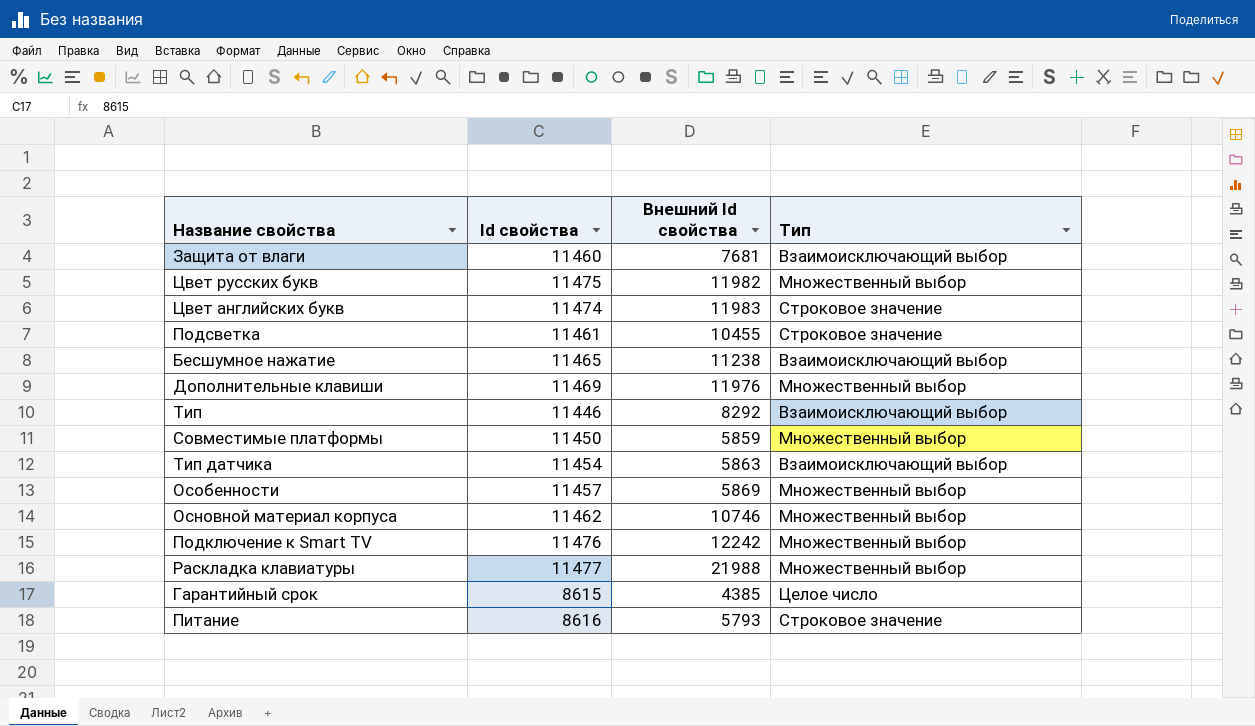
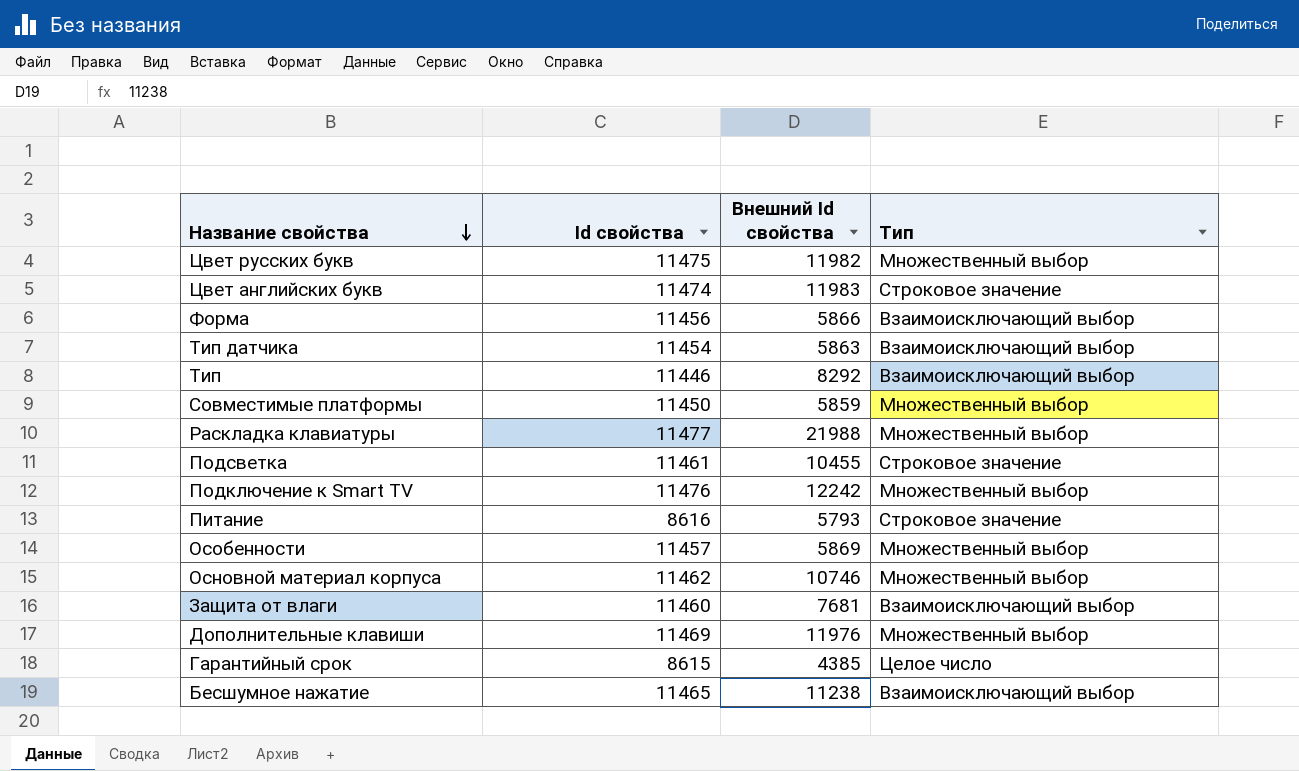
row order: none -> Название свойства descending
row Форма: none -> 11456 | 5866 | Взаимоисключающий выбор

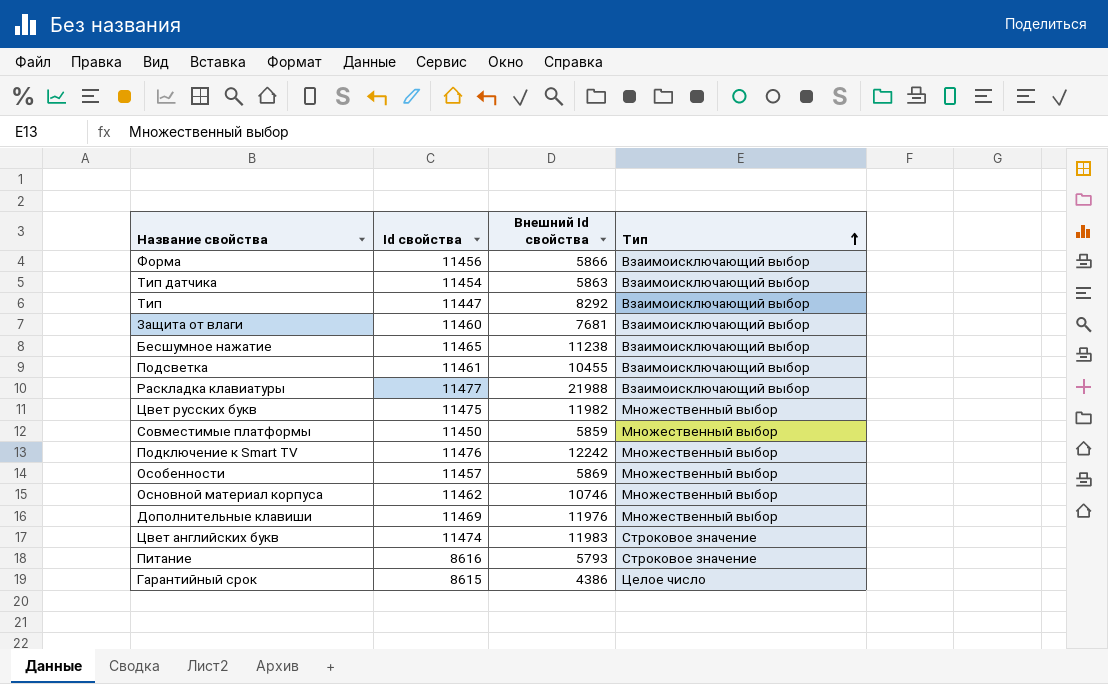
row order: Название свойства descending -> Тип ascending
Тип | Id свойства: 11446 -> 11447
Подсветка | Тип: Строковое значение -> Взаимоисключающий выбор
Раскладка клавиатуры | Тип: Множественный выбор -> Взаимоисключающий выбор
Гарантийный срок | Внешний Id свойства: 4385 -> 4386

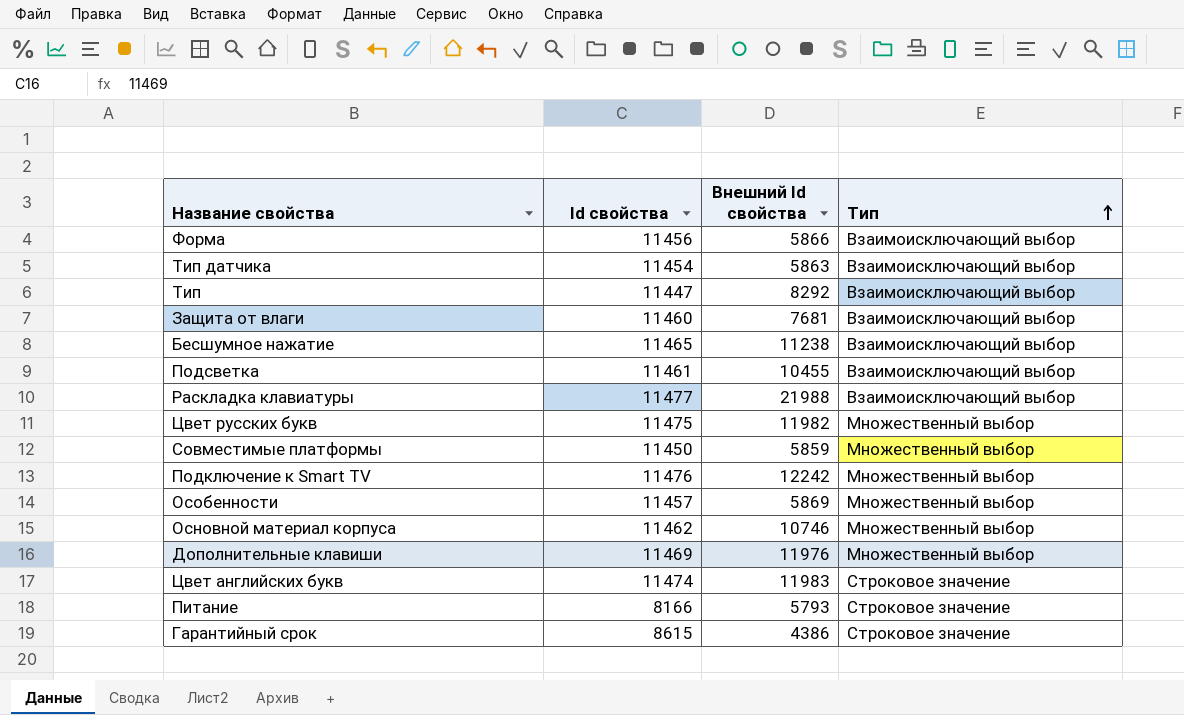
Питание | Id свойства: 8616 -> 8166
Гарантийный срок | Тип: Целое число -> Строковое значение

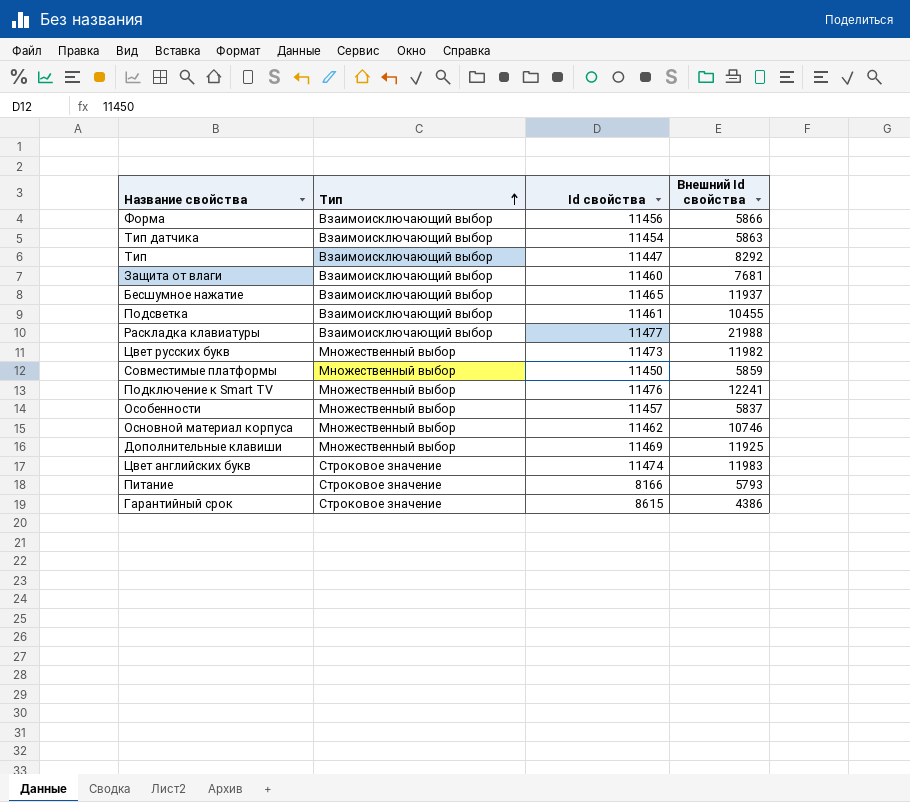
column Тип | position: 4 -> 2
Бесшумное нажатие | Внешний Id свойства: 11238 -> 11937
Цвет русских букв | Id свойства: 11475 -> 11473
Подключение к Smart TV | Внешний Id свойства: 12242 -> 12241
Особенности | Внешний Id свойства: 5869 -> 5837
Дополнительные клавиши | Внешний Id свойства: 11976 -> 11925

